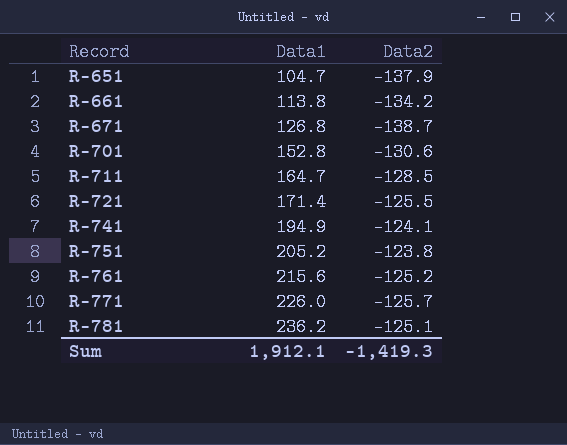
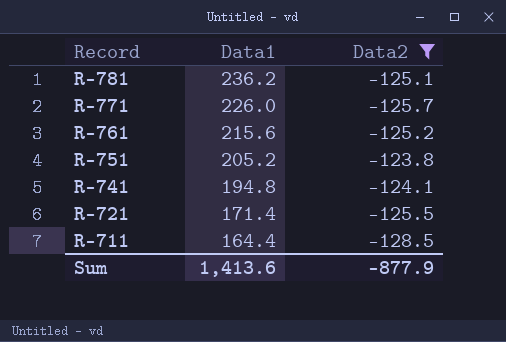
filter: none -> Data2 >= -128.5
row order: Record ascending -> Record descending
R-741 | Data1: 194.9 -> 194.8
R-711 | Data1: 164.7 -> 164.4
Sum | Data1: 1,912.1 -> 1,413.6
Sum | Data2: -1,419.3 -> -877.9

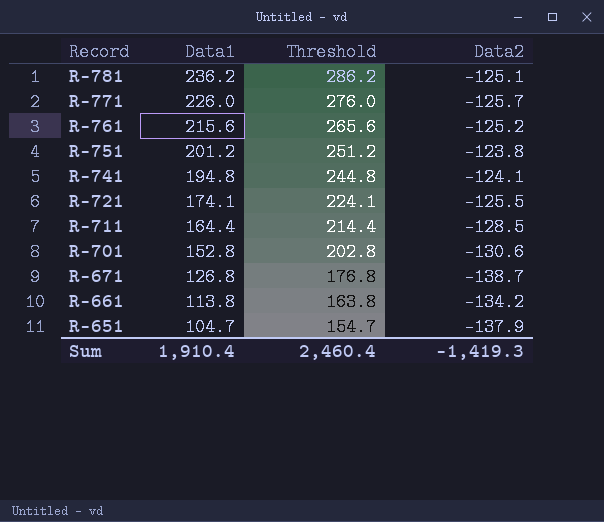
filter: Data2 >= -128.5 -> none
column Threshold | formula: none -> [Data1] + 50
R-751 | Data1: 205.2 -> 201.2
R-721 | Data1: 171.4 -> 174.1
Sum | Data1: 1,413.6 -> 1,910.4
Sum | Data2: -877.9 -> -1,419.3

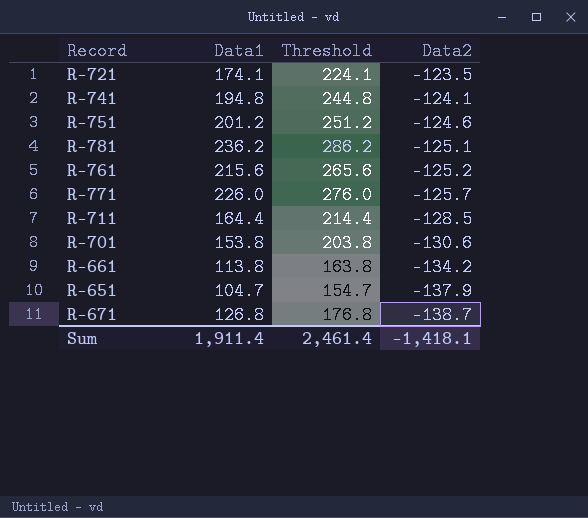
row order: Record descending -> Data2 descending
R-721 | Data2: -125.5 -> -123.5
R-751 | Data2: -123.8 -> -124.6
R-701 | Data1: 152.8 -> 153.8
R-701 | Threshold: 202.8 -> 203.8
Sum | Data1: 1,910.4 -> 1,911.4
Sum | Threshold: 2,460.4 -> 2,461.4
Sum | Data2: -1,419.3 -> -1,418.1

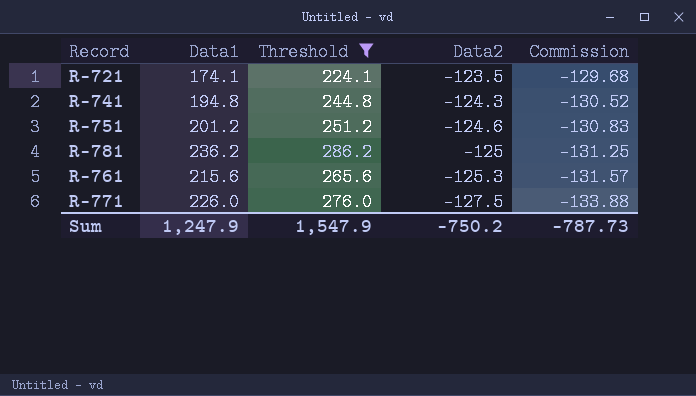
filter: none -> Threshold >= 224.1
column Commission | formula: none -> [Data2] * 1.05
R-741 | Data2: -124.1 -> -124.3
R-781 | Data2: -125.1 -> -125
R-761 | Data2: -125.2 -> -125.3
R-771 | Data2: -125.7 -> -127.5
Sum | Data1: 1,911.4 -> 1,247.9
Sum | Threshold: 2,461.4 -> 1,547.9
Sum | Data2: -1,418.1 -> -750.2

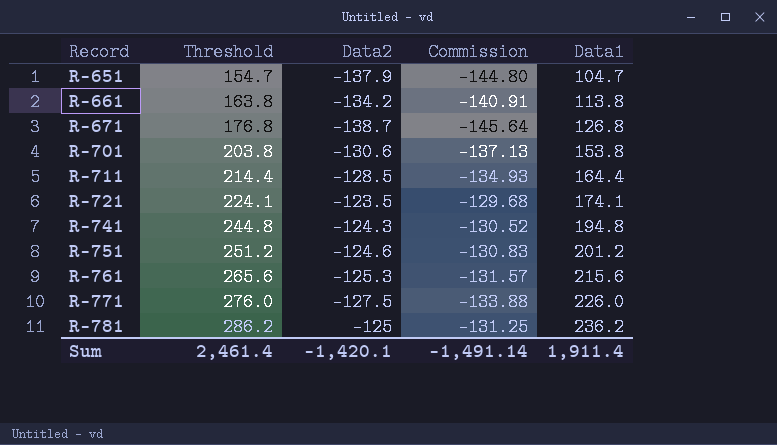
filter: Threshold >= 224.1 -> none
row order: Data2 descending -> Record ascending
column Data1 | position: 2 -> 5
Sum | Threshold: 1,547.9 -> 2,461.4
Sum | Data2: -750.2 -> -1,420.1
Sum | Commission: -787.73 -> -1,491.14
Sum | Data1: 1,247.9 -> 1,911.4

